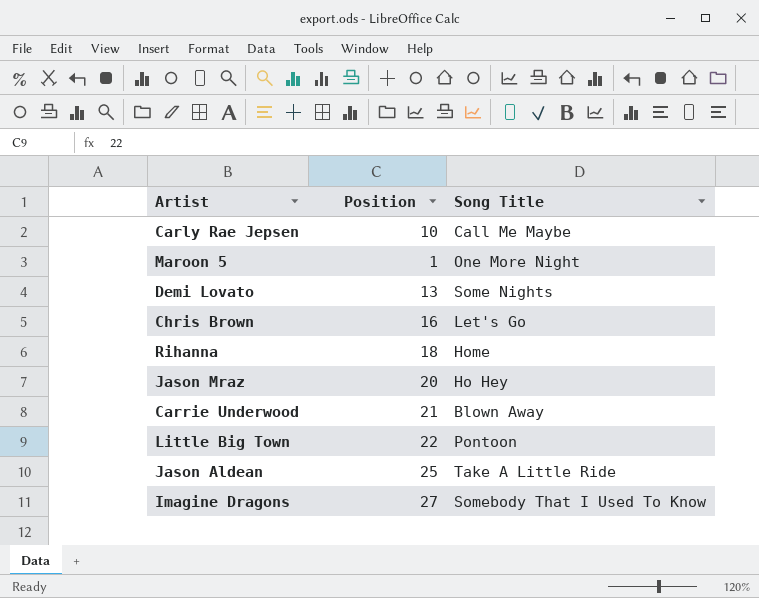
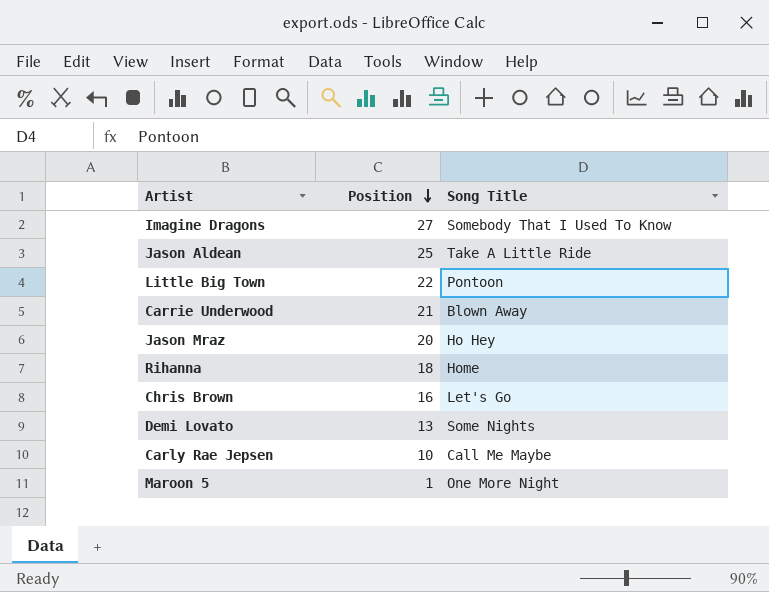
row order: none -> Position descending

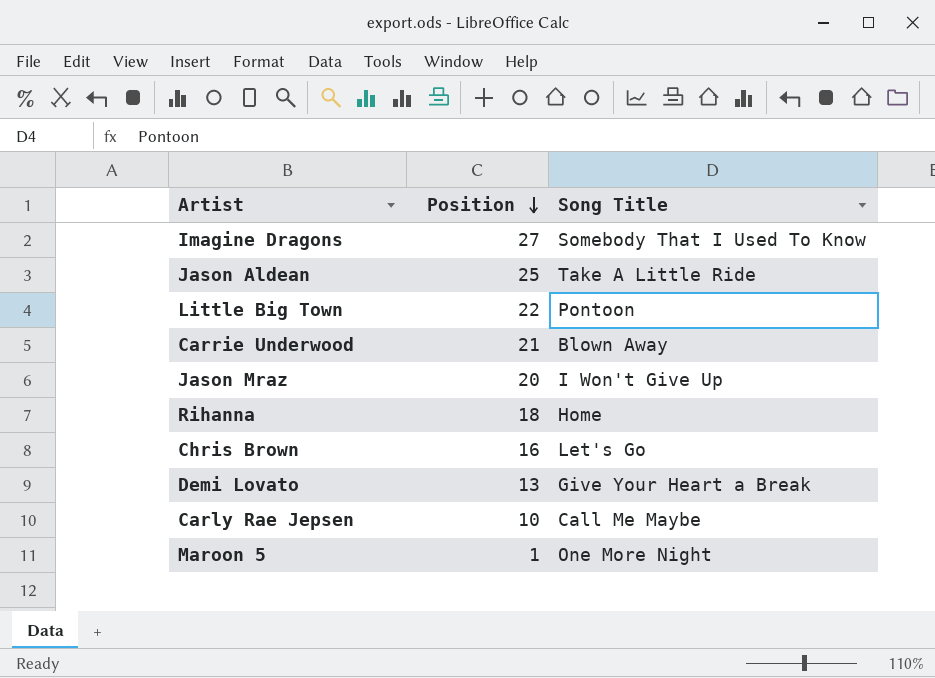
Jason Mraz | Song Title: Ho Hey -> I Won't Give Up
Demi Lovato | Song Title: Some Nights -> Give Your Heart a Break

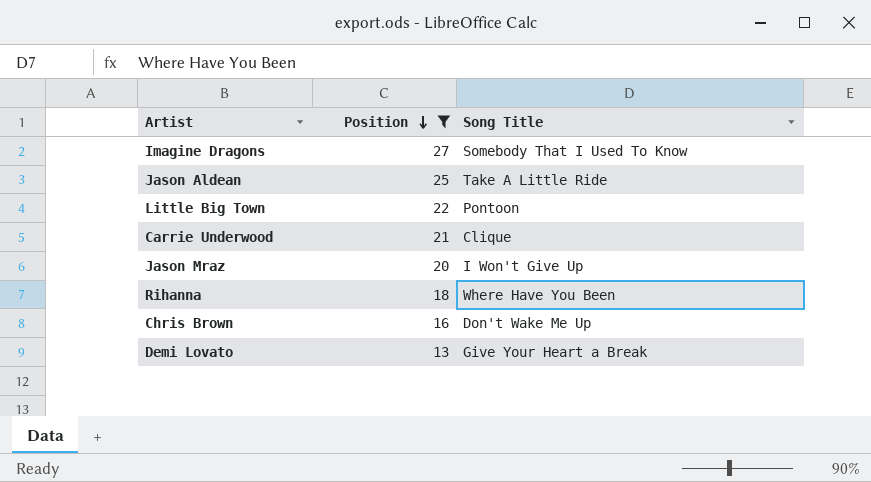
filter: none -> Position >= 13
Carrie Underwood | Song Title: Blown Away -> Clique
Rihanna | Song Title: Home -> Where Have You Been
Chris Brown | Song Title: Let's Go -> Don't Wake Me Up

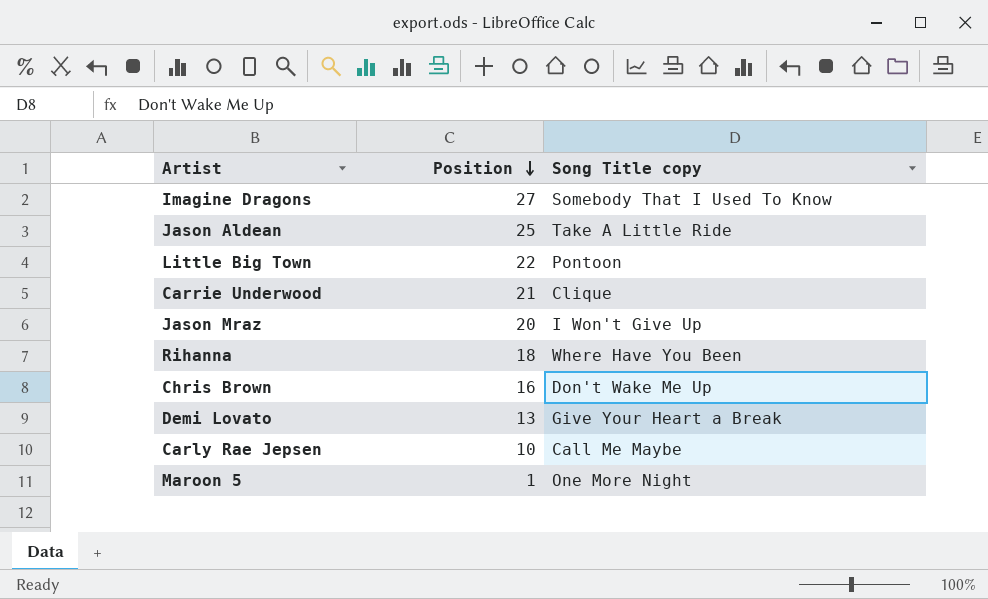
filter: Position >= 13 -> none
column name: Song Title -> Song Title copy

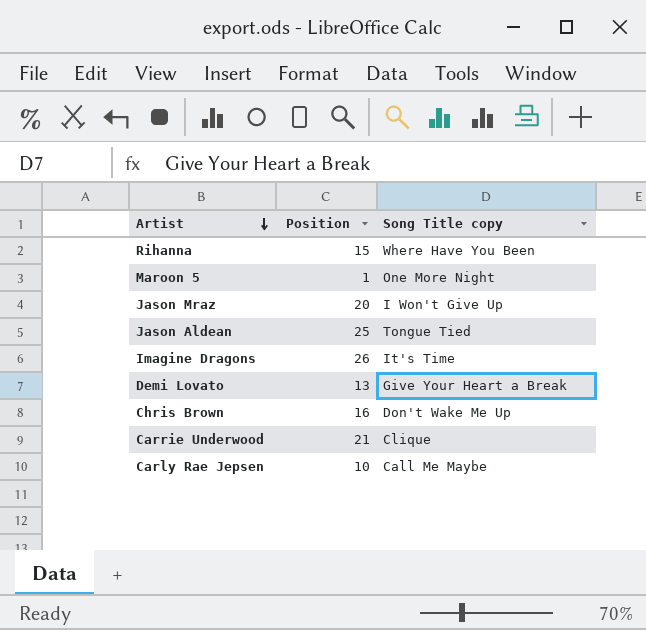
row order: Position descending -> Artist descending
row Little Big Town: 22 | Pontoon -> none
Rihanna | Position: 18 -> 15
Jason Aldean | Song Title copy: Take A Little Ride -> Tongue Tied
Imagine Dragons | Position: 27 -> 26
Imagine Dragons | Song Title copy: Somebody That I Used To Know -> It's Time

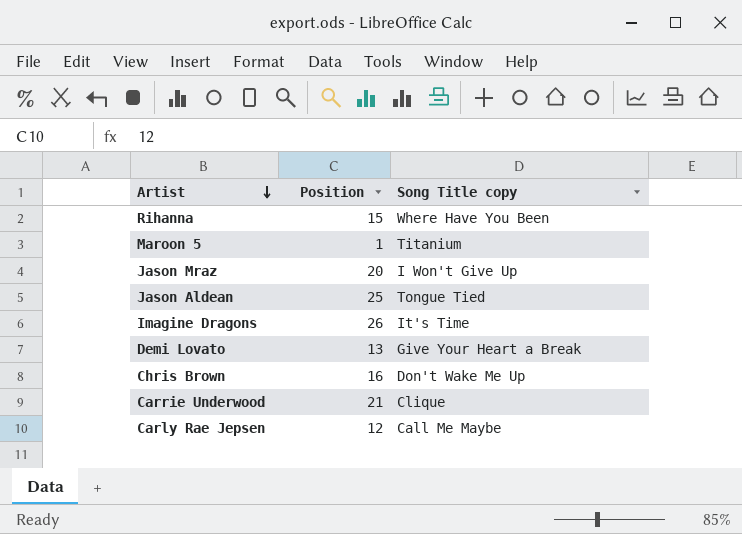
Maroon 5 | Song Title copy: One More Night -> Titanium
Carly Rae Jepsen | Position: 10 -> 12

